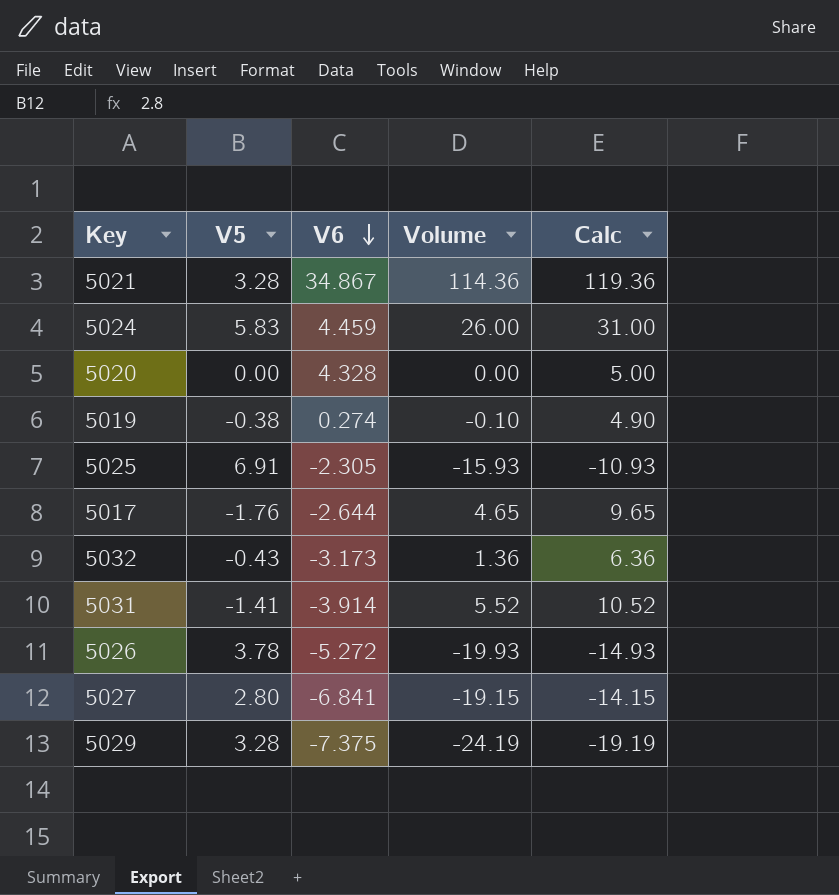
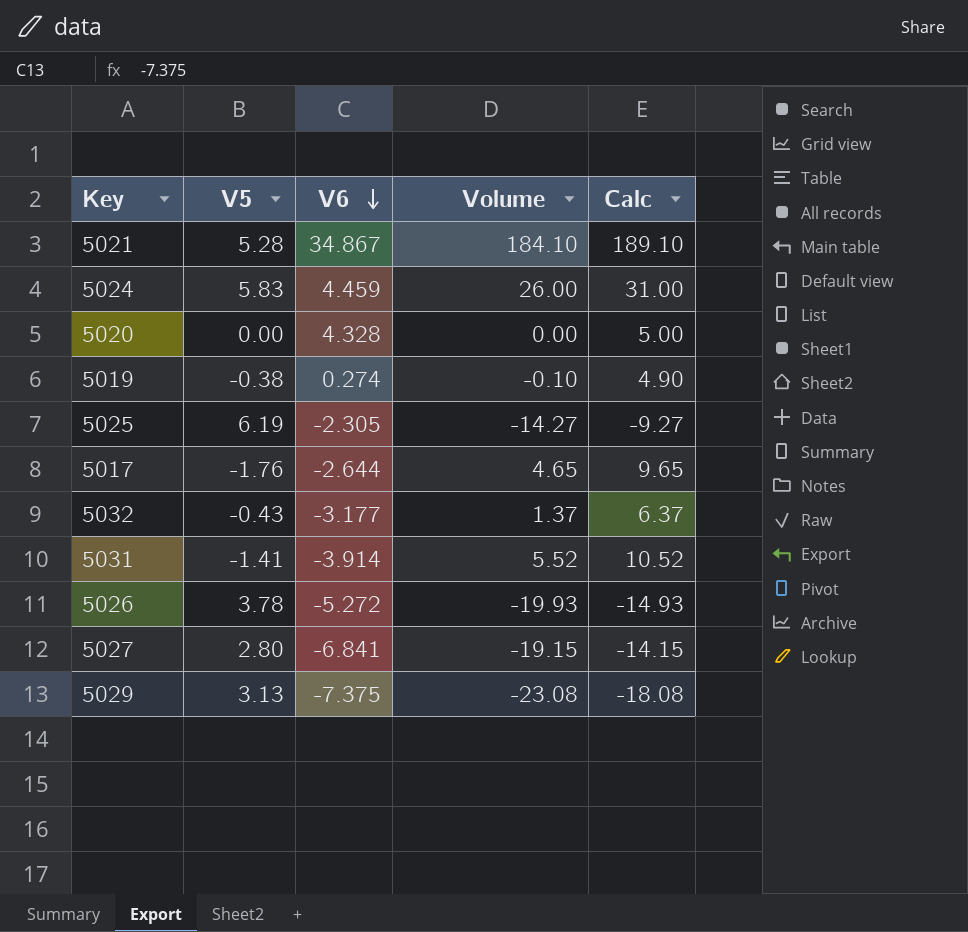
5021 | V5: 3.28 -> 5.28
5021 | Volume: 114.36 -> 184.10
5021 | Calc: 119.36 -> 189.10
5025 | V5: 6.91 -> 6.19
5025 | Volume: -15.93 -> -14.27
5025 | Calc: -10.93 -> -9.27
5032 | V6: -3.173 -> -3.177
5032 | Volume: 1.36 -> 1.37
5032 | Calc: 6.36 -> 6.37
5029 | V5: 3.28 -> 3.13
5029 | Volume: -24.19 -> -23.08
5029 | Calc: -19.19 -> -18.08

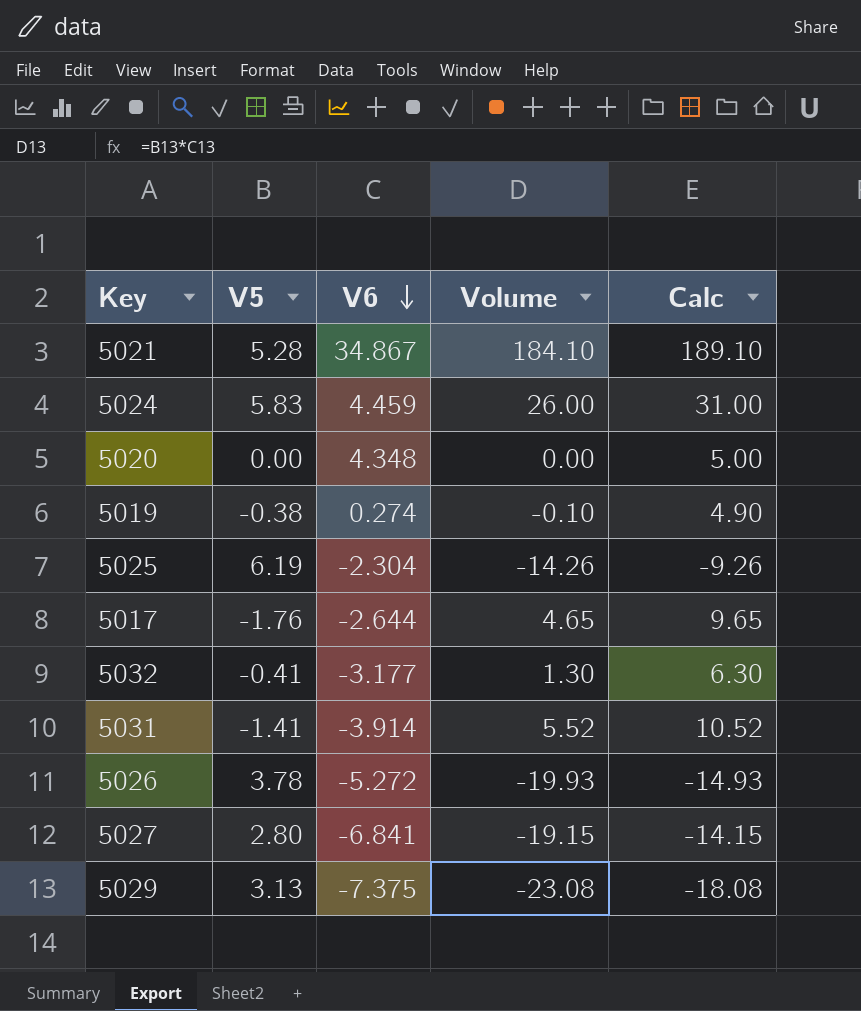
5020 | V6: 4.328 -> 4.348
5025 | V6: -2.305 -> -2.304
5025 | Volume: -14.27 -> -14.26
5025 | Calc: -9.27 -> -9.26
5032 | V5: -0.43 -> -0.41
5032 | Volume: 1.37 -> 1.30
5032 | Calc: 6.37 -> 6.30

